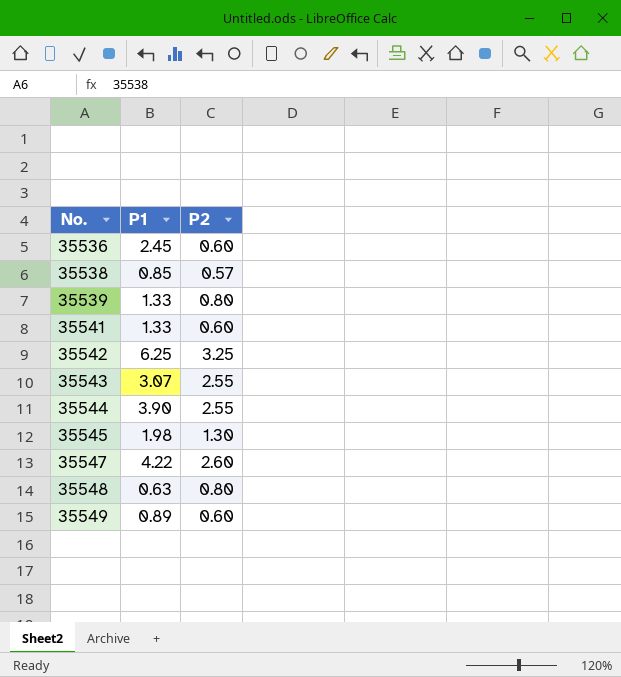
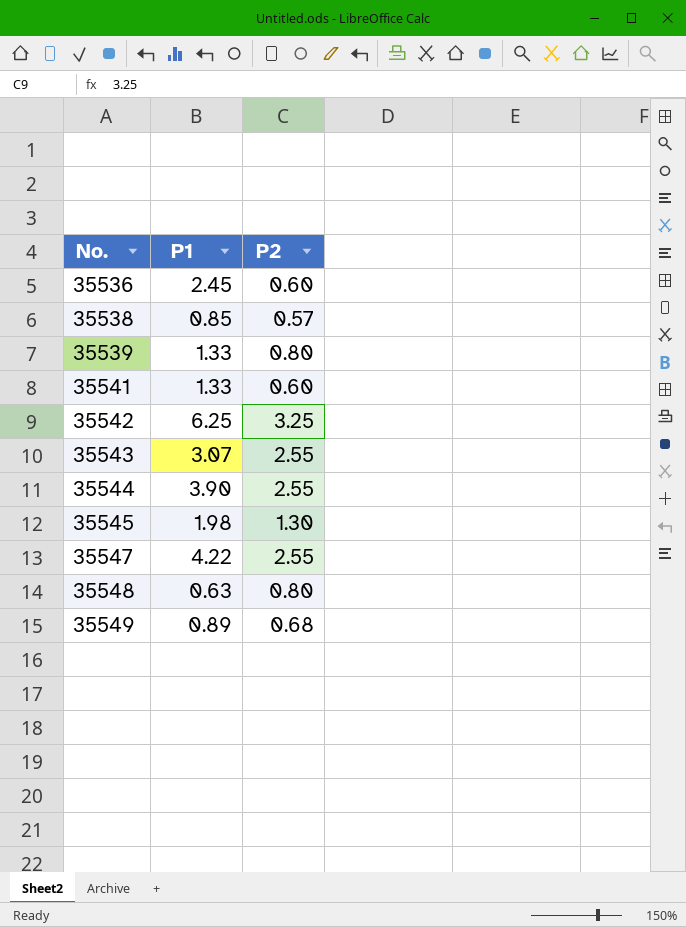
35547 | P2: 2.60 -> 2.55
35549 | P2: 0.60 -> 0.68

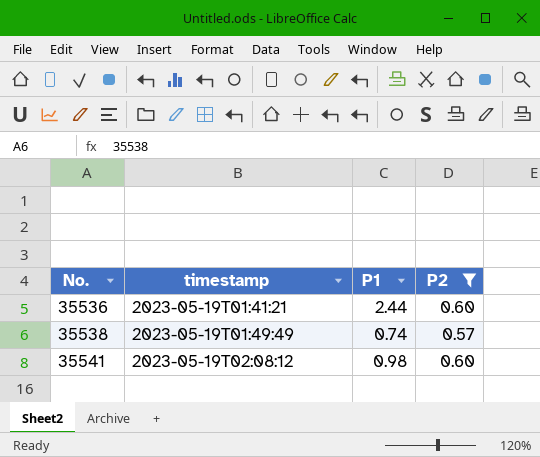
filter: none -> P2 <= 0.60
column timestamp | position: none -> 2
35536 | P1: 2.45 -> 2.44
35538 | P1: 0.85 -> 0.74
35541 | P1: 1.33 -> 0.98

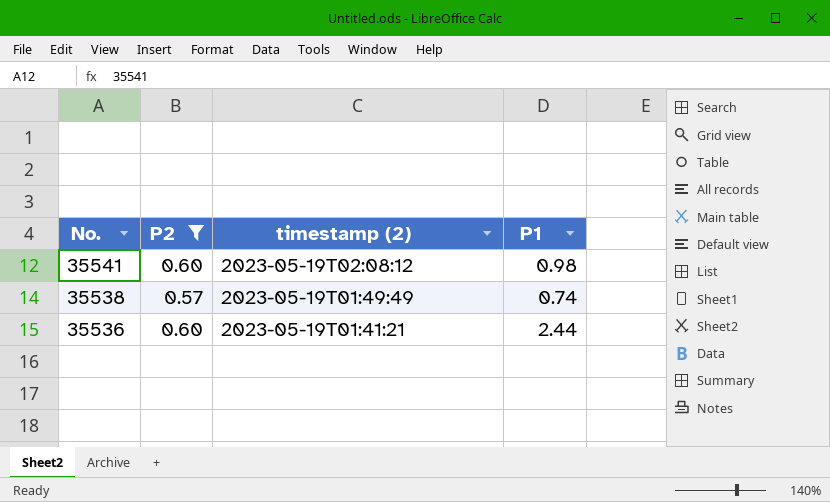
row order: No. ascending -> No. descending
column P2 | position: 4 -> 2
column name: timestamp -> timestamp (2)

